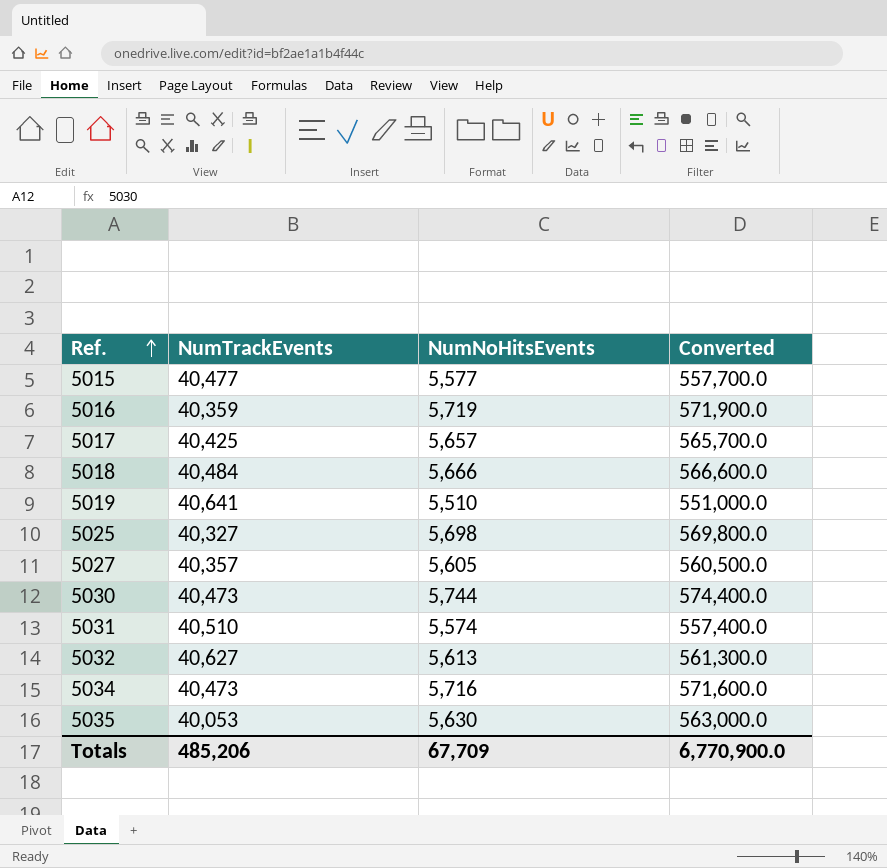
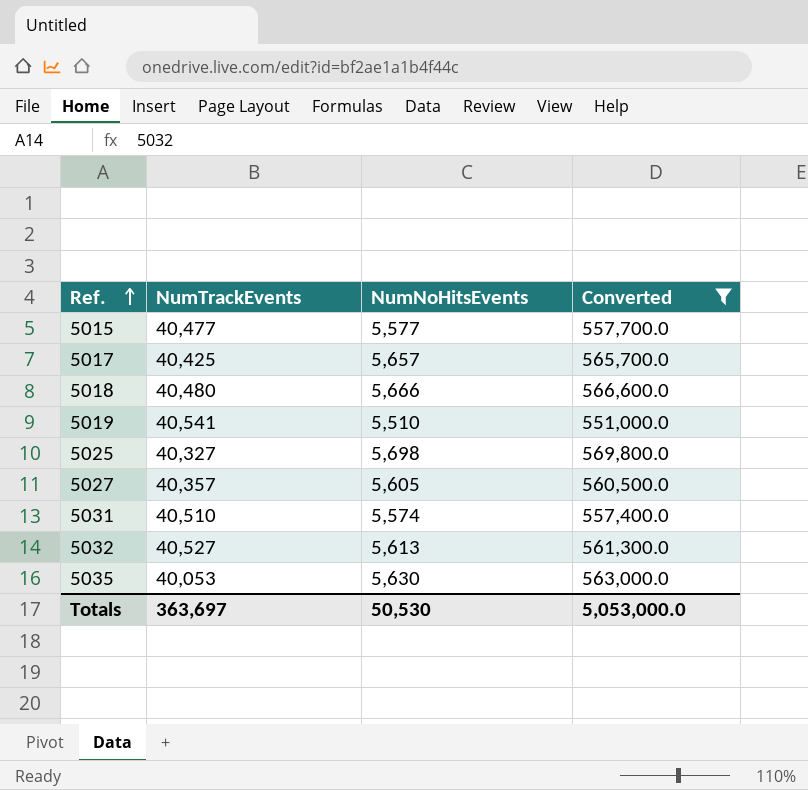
filter: none -> Converted <= 569,800.0
5018 | NumTrackEvents: 40,484 -> 40,480
5019 | NumTrackEvents: 40,641 -> 40,541
5032 | NumTrackEvents: 40,627 -> 40,527
Totals | NumTrackEvents: 485,206 -> 363,697
Totals | NumNoHitsEvents: 67,709 -> 50,530
Totals | Converted: 6,770,900.0 -> 5,053,000.0

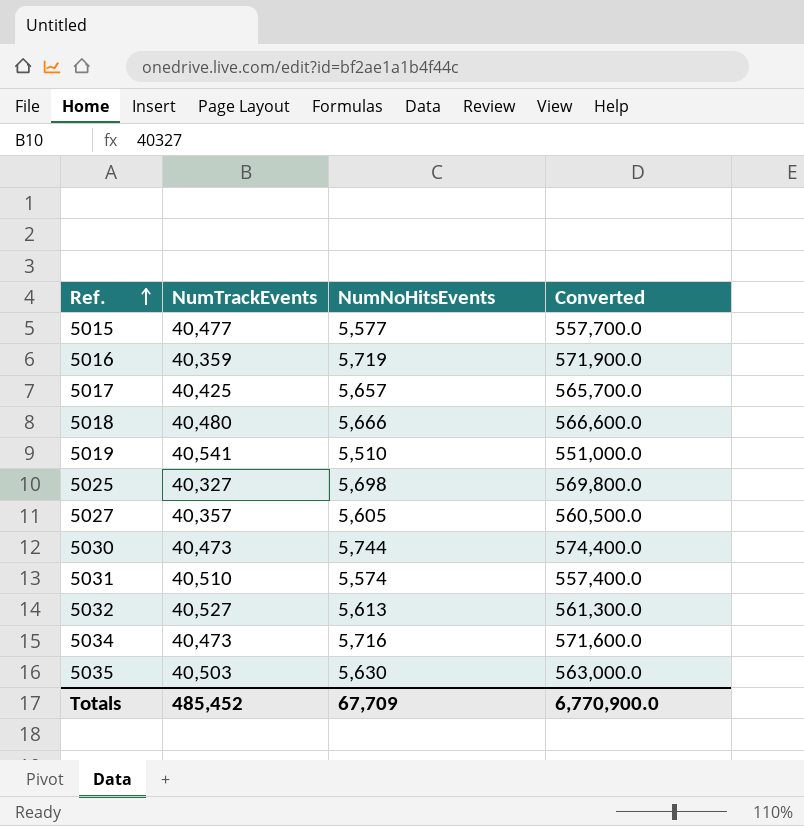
filter: Converted <= 569,800.0 -> none
5035 | NumTrackEvents: 40,053 -> 40,503
Totals | NumTrackEvents: 363,697 -> 485,452
Totals | NumNoHitsEvents: 50,530 -> 67,709
Totals | Converted: 5,053,000.0 -> 6,770,900.0

